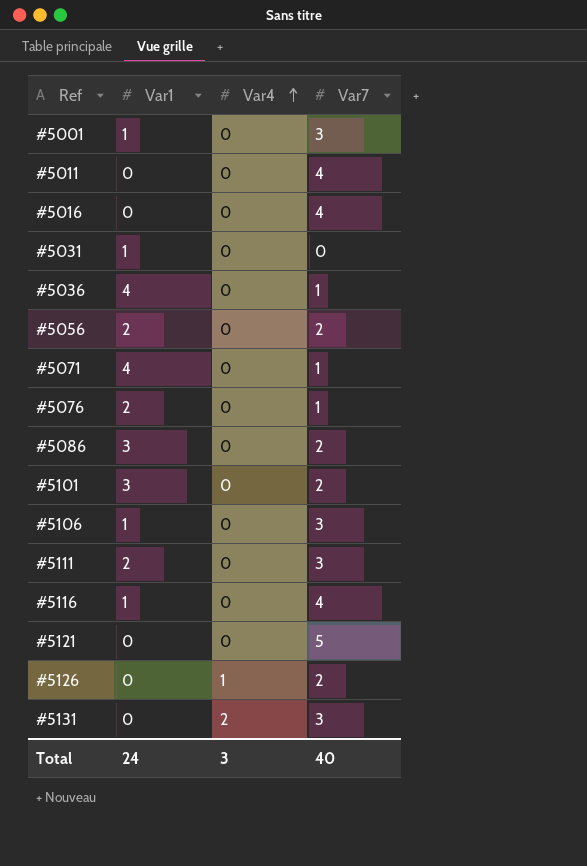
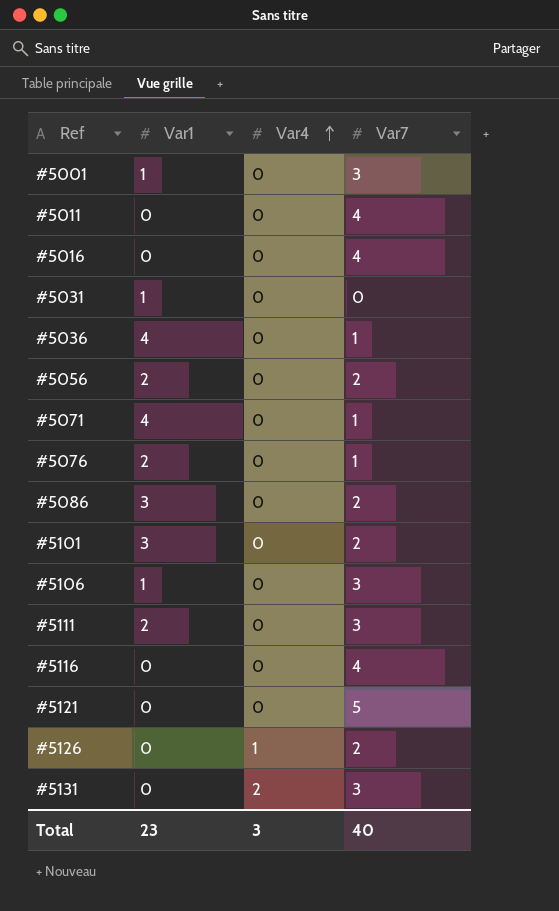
#5116 | Var1: 1 -> 0
Total | Var1: 24 -> 23

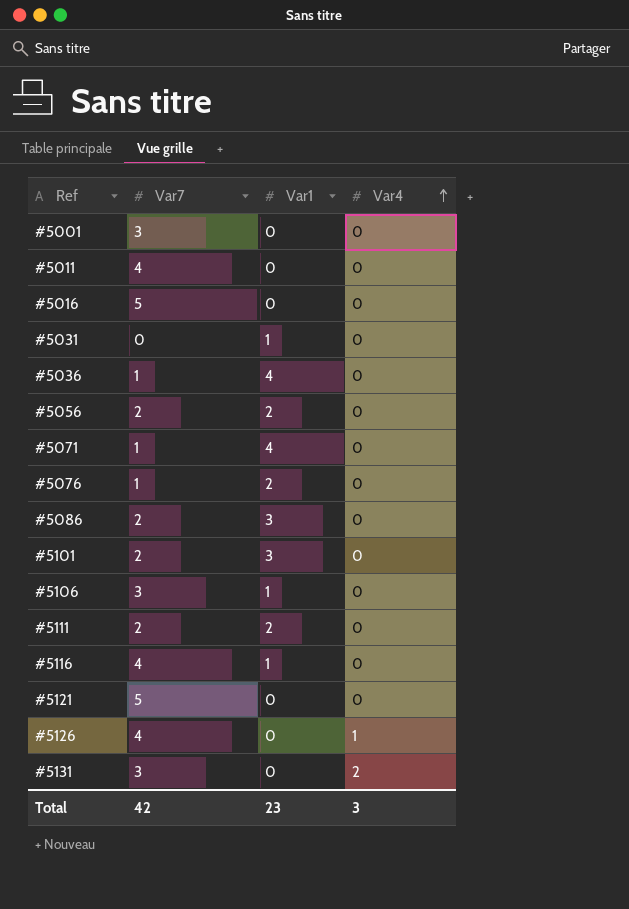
column Var7 | position: 4 -> 2
#5001 | Var1: 1 -> 0
#5016 | Var7: 4 -> 5
#5111 | Var7: 3 -> 2
#5116 | Var1: 0 -> 1
#5126 | Var7: 2 -> 4
Total | Var7: 40 -> 42

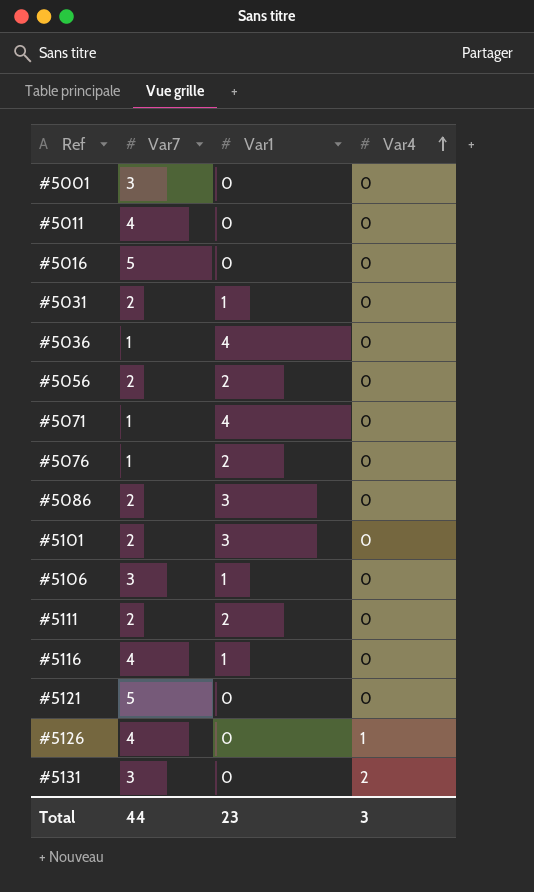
#5031 | Var7: 0 -> 2
Total | Var7: 42 -> 44

